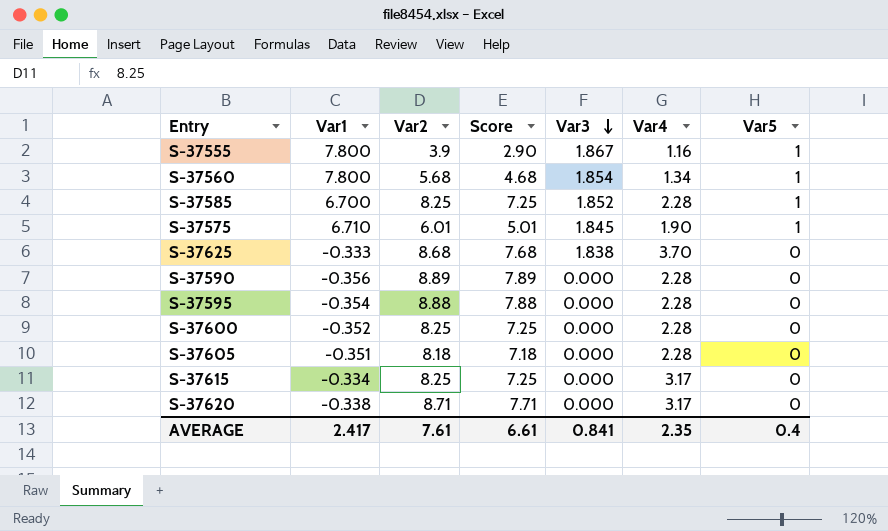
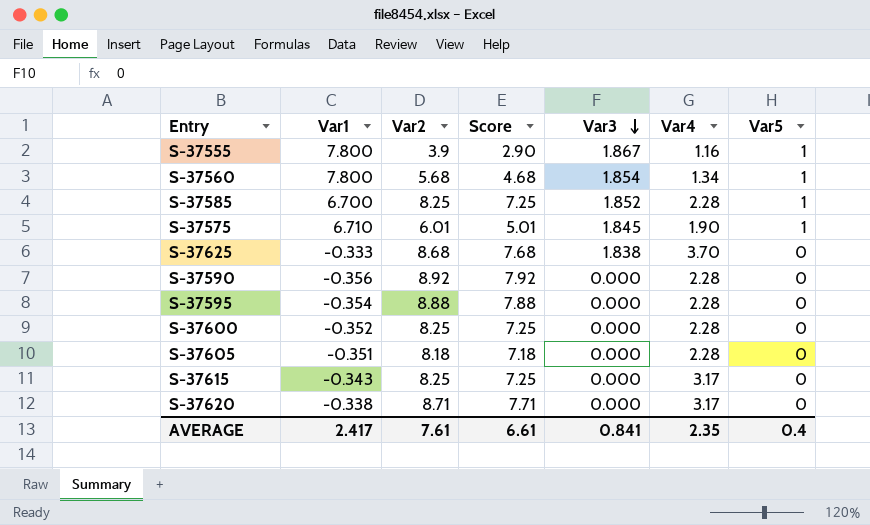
S-37590 | Var2: 8.89 -> 8.92
S-37590 | Score: 7.89 -> 7.92
S-37615 | Var1: -0.334 -> -0.343

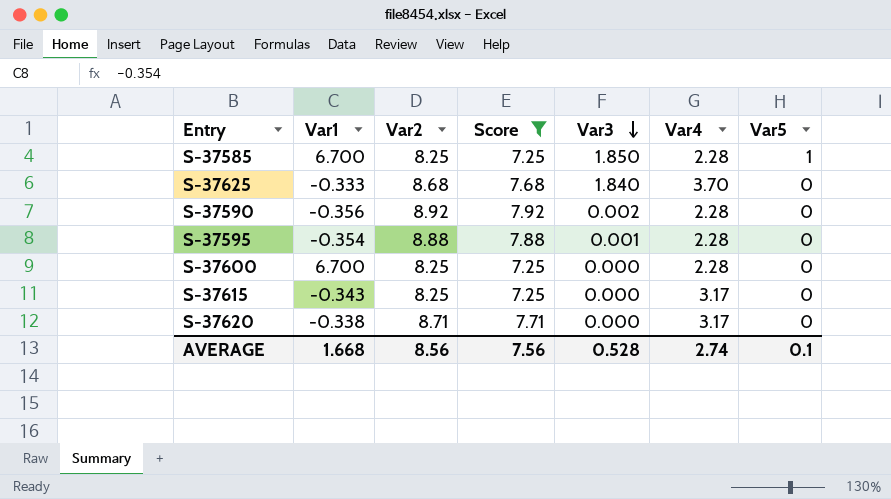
filter: none -> Score >= 7.25
S-37585 | Var3: 1.852 -> 1.850
S-37625 | Var3: 1.838 -> 1.840
S-37590 | Var3: 0.000 -> 0.002
S-37595 | Var3: 0.000 -> 0.001
S-37600 | Var1: -0.352 -> 6.700
AVERAGE | Var1: 2.417 -> 1.668
AVERAGE | Var2: 7.61 -> 8.56
AVERAGE | Score: 6.61 -> 7.56
AVERAGE | Var3: 0.841 -> 0.528
AVERAGE | Var4: 2.35 -> 2.74
AVERAGE | Var5: 0.4 -> 0.1

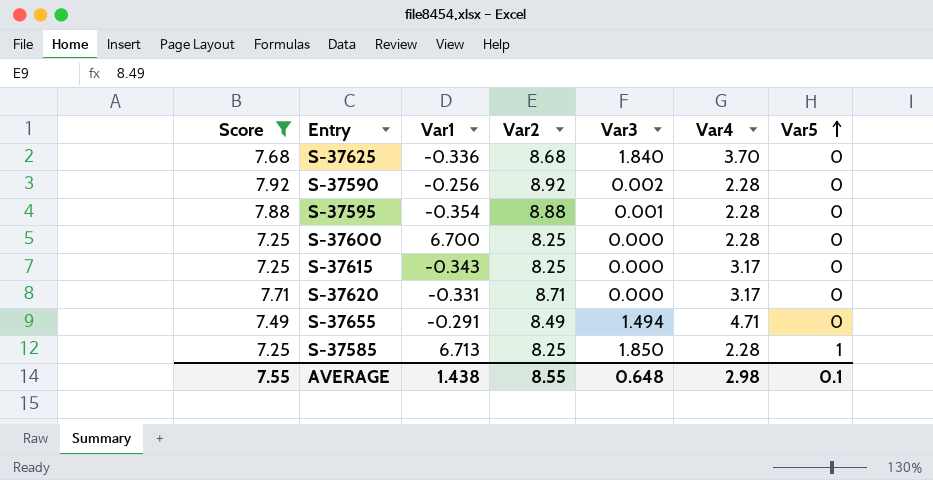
row order: Var3 descending -> Var5 ascending
column Score | position: 4 -> 1
S-37625 | Var1: -0.333 -> -0.336
S-37590 | Var1: -0.356 -> -0.256
S-37620 | Var1: -0.338 -> -0.331
row S-37655: none -> 7.49 | -0.291 | 8.49 | 1.494 | 4.71 | 0
S-37585 | Var1: 6.700 -> 6.713
AVERAGE | Score: 7.56 -> 7.55
AVERAGE | Var1: 1.668 -> 1.438
AVERAGE | Var2: 8.56 -> 8.55
AVERAGE | Var3: 0.528 -> 0.648
AVERAGE | Var4: 2.74 -> 2.98

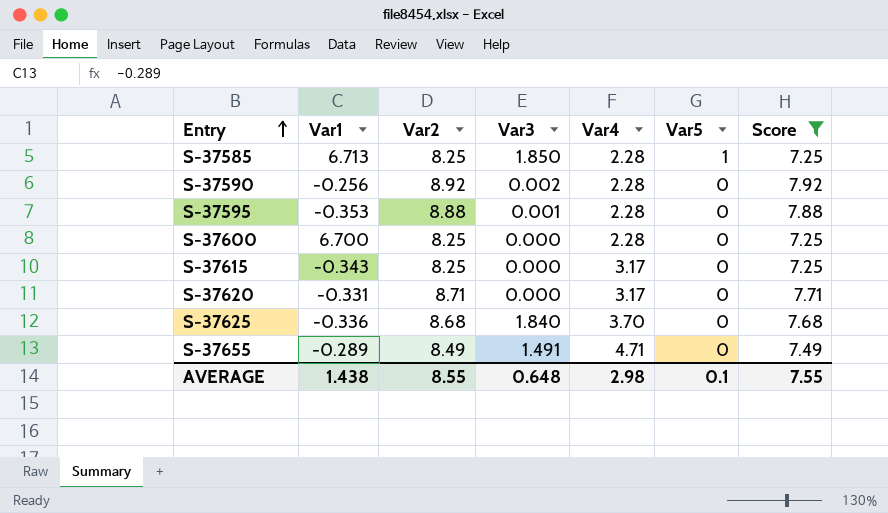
row order: Var5 ascending -> Entry ascending
column Score | position: 1 -> 7
S-37595 | Var1: -0.354 -> -0.353
S-37655 | Var1: -0.291 -> -0.289
S-37655 | Var3: 1.494 -> 1.491

